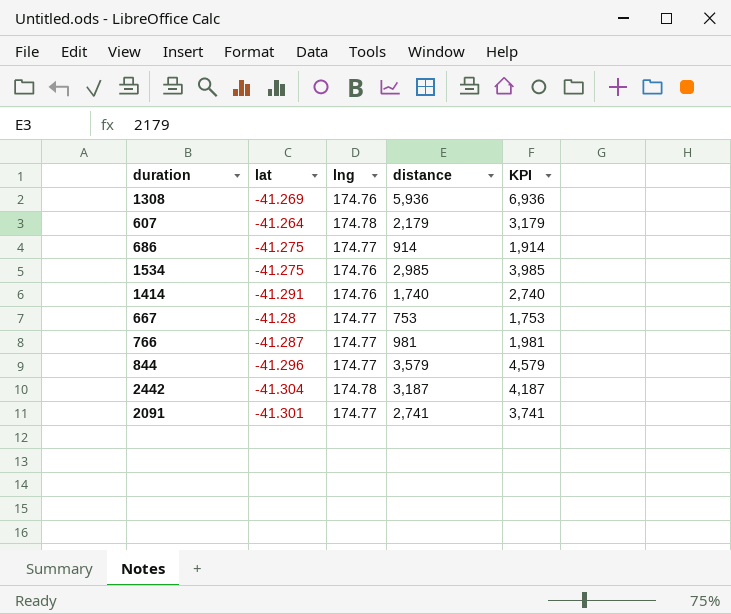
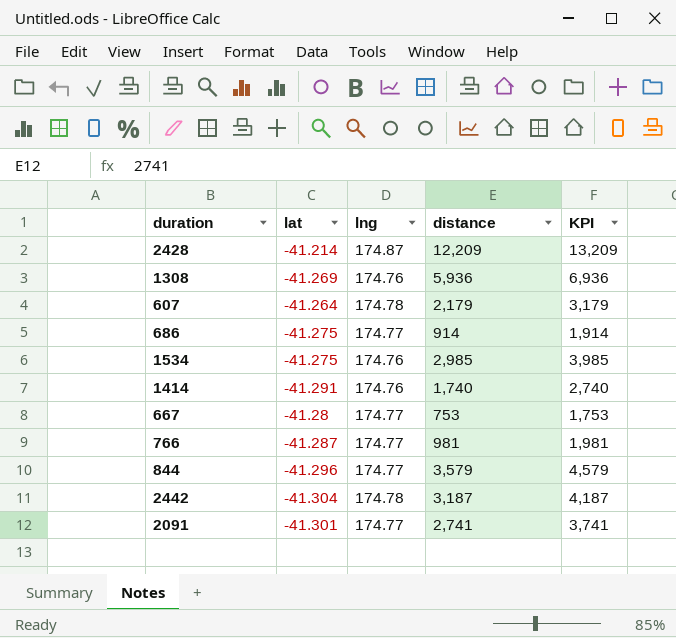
row 2428: none -> -41.214 | 174.87 | 12,209 | 13,209

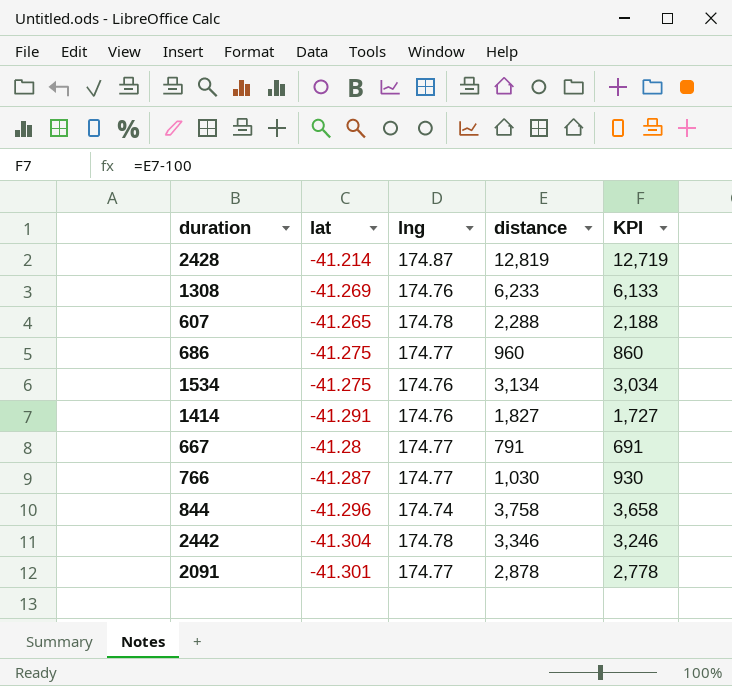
column KPI | formula: [distance] + 1000 -> [distance] - 100
2428 | distance: 12,209 -> 12,819
1308 | distance: 5,936 -> 6,233
607 | lat: -41.264 -> -41.265
607 | distance: 2,179 -> 2,288
686 | distance: 914 -> 960
1534 | distance: 2,985 -> 3,134
1414 | distance: 1,740 -> 1,827
667 | distance: 753 -> 791
766 | distance: 981 -> 1,030
844 | lng: 174.77 -> 174.74
844 | distance: 3,579 -> 3,758
2442 | distance: 3,187 -> 3,346
2091 | distance: 2,741 -> 2,878

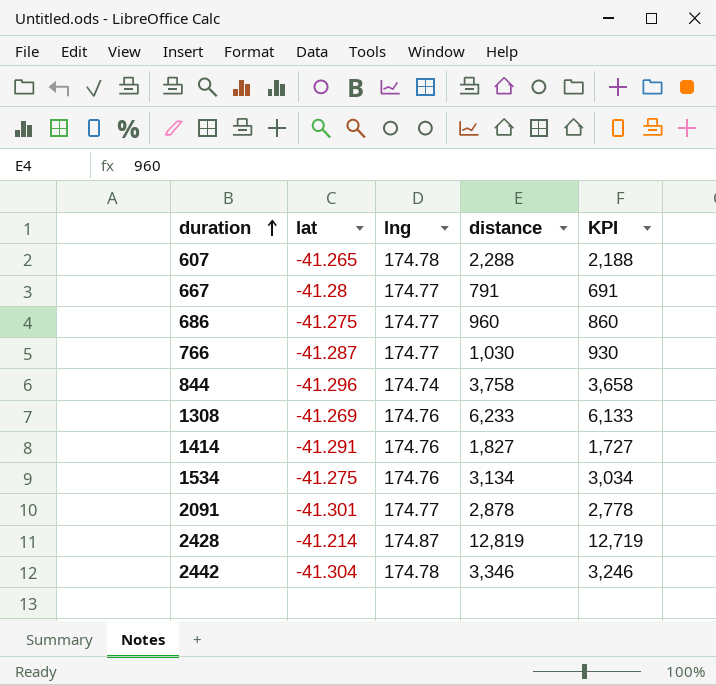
row order: none -> duration ascending

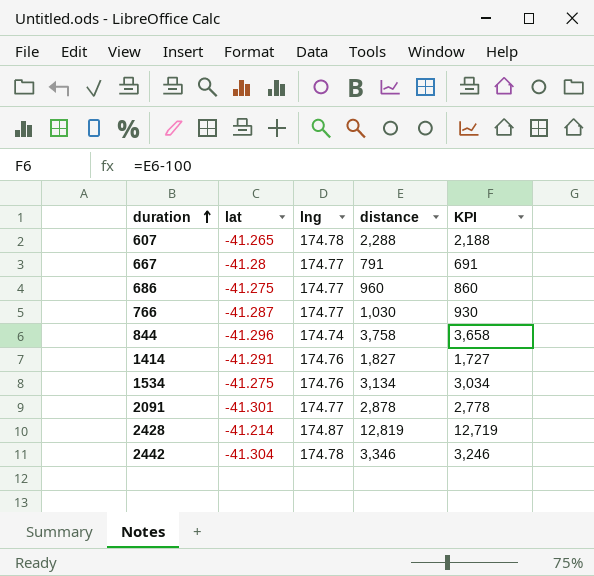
row 1308: -41.269 | 174.76 | 6,233 | 6,133 -> none

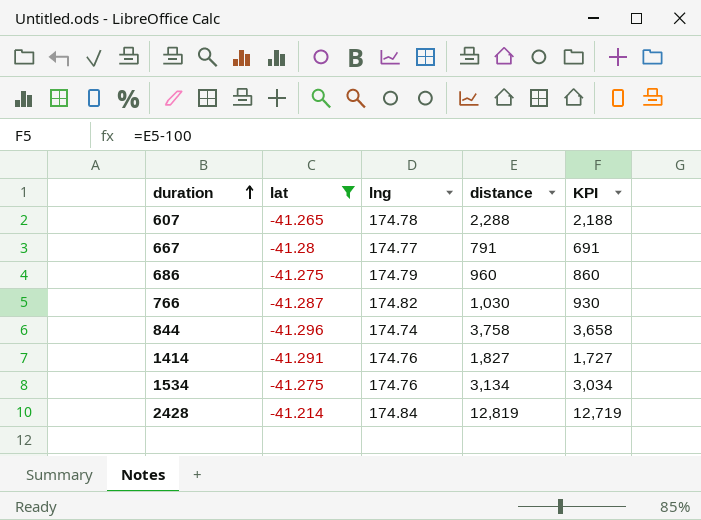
filter: none -> lat >= -41.296
686 | lng: 174.77 -> 174.79
766 | lng: 174.77 -> 174.82
2428 | lng: 174.87 -> 174.84

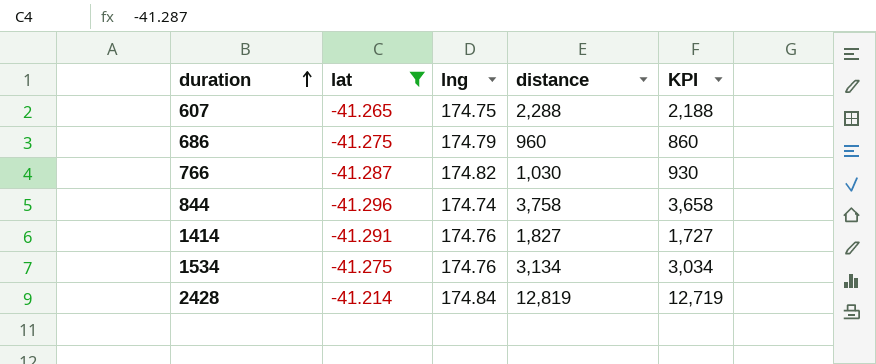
row 667: -41.28 | 174.77 | 791 | 691 -> none
607 | lng: 174.78 -> 174.75

